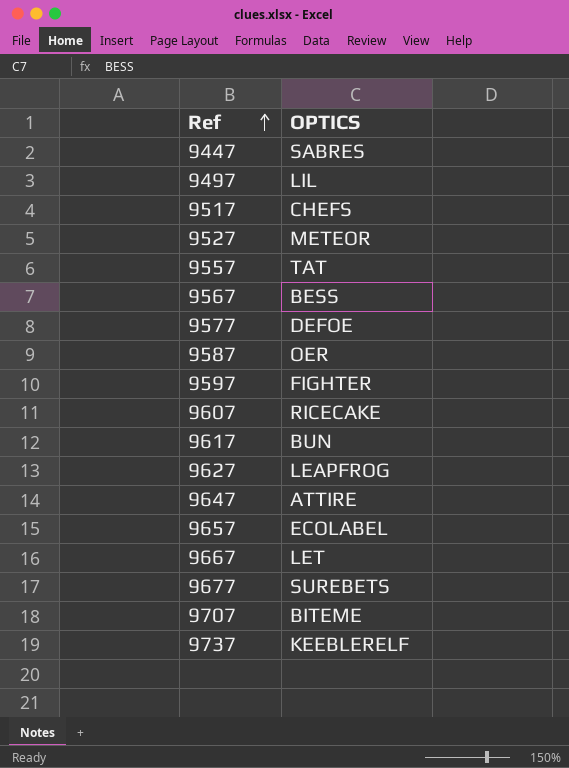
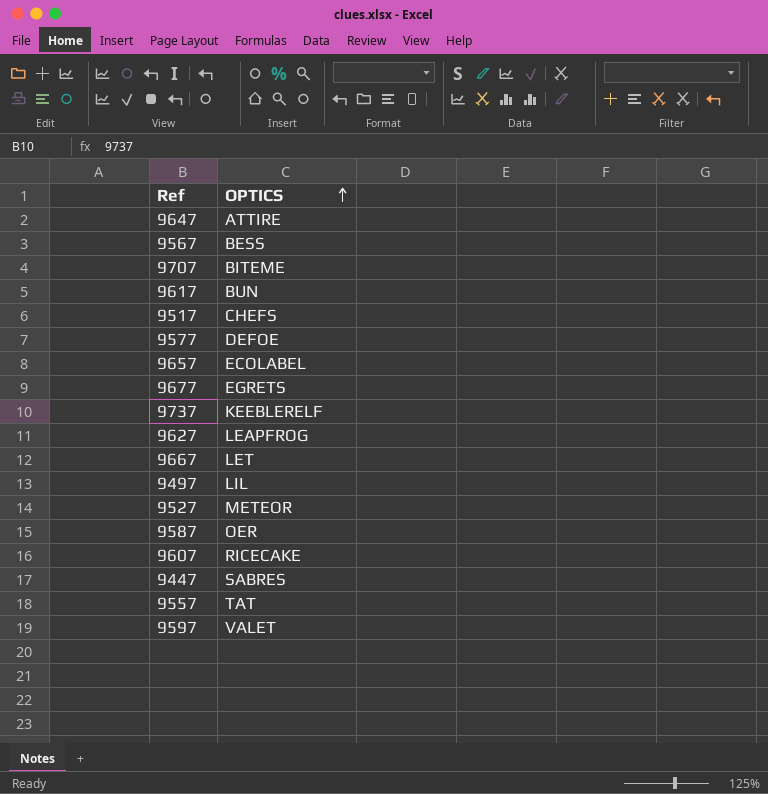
row order: Ref ascending -> OPTICS ascending
9677 | OPTICS: SUREBETS -> EGRETS
9597 | OPTICS: FIGHTER -> VALET

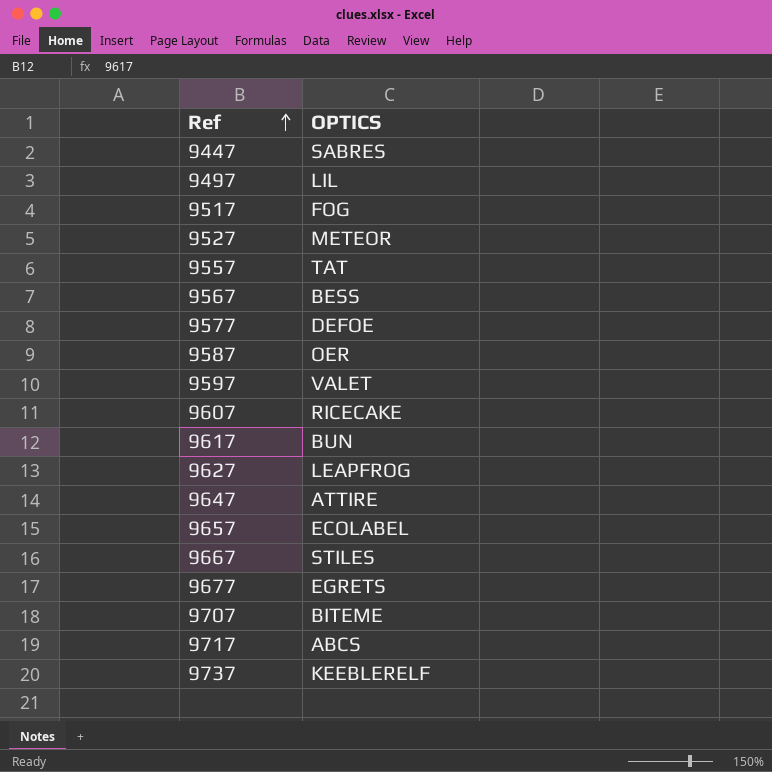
row order: OPTICS ascending -> Ref ascending
9517 | OPTICS: CHEFS -> FOG
9667 | OPTICS: LET -> STILES
row 9717: none -> ABCS

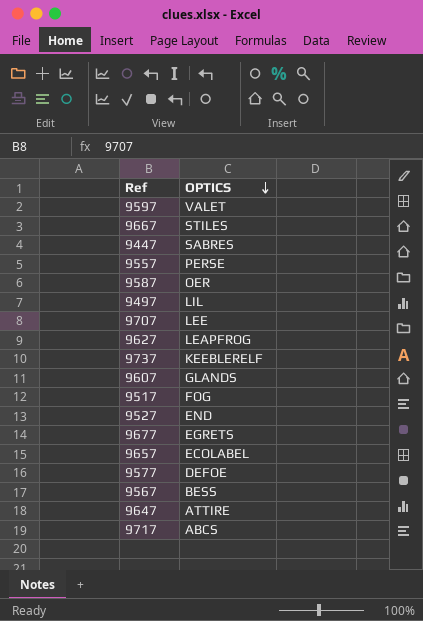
row order: Ref ascending -> OPTICS descending
row 9617: BUN -> none
9557 | OPTICS: TAT -> PERSE
9707 | OPTICS: BITEME -> LEE
9607 | OPTICS: RICECAKE -> GLANDS
9527 | OPTICS: METEOR -> END

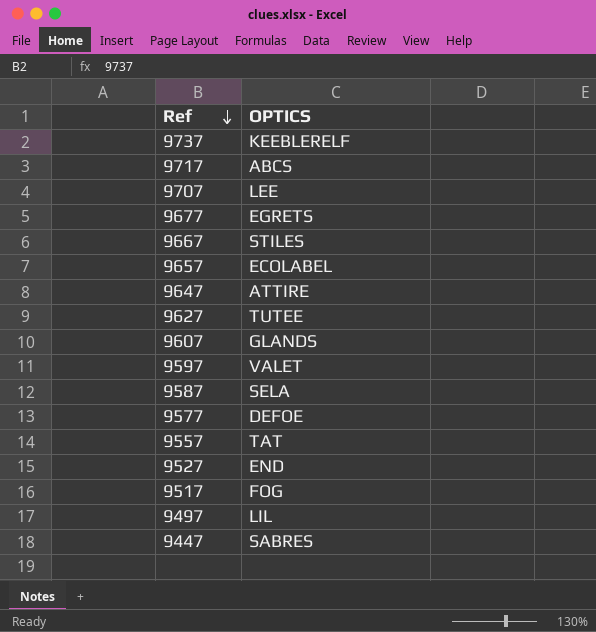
row order: OPTICS descending -> Ref descending
row 9567: BESS -> none
9627 | OPTICS: LEAPFROG -> TUTEE
9587 | OPTICS: OER -> SELA
9557 | OPTICS: PERSE -> TAT

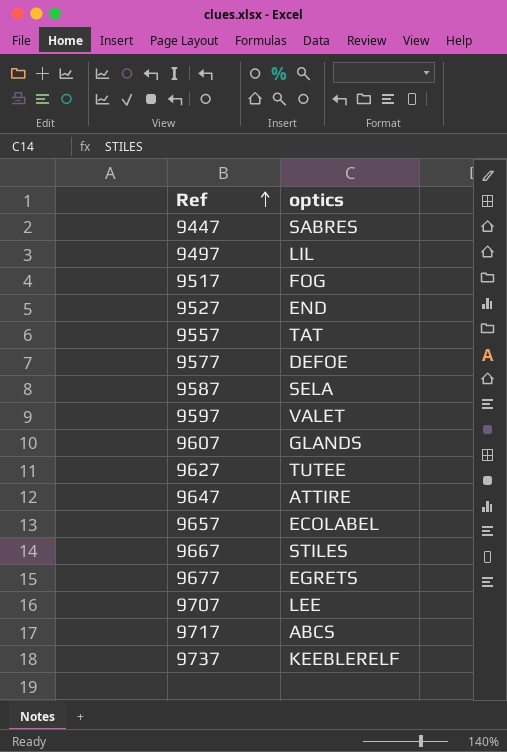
row order: Ref descending -> Ref ascending
column name: OPTICS -> optics

